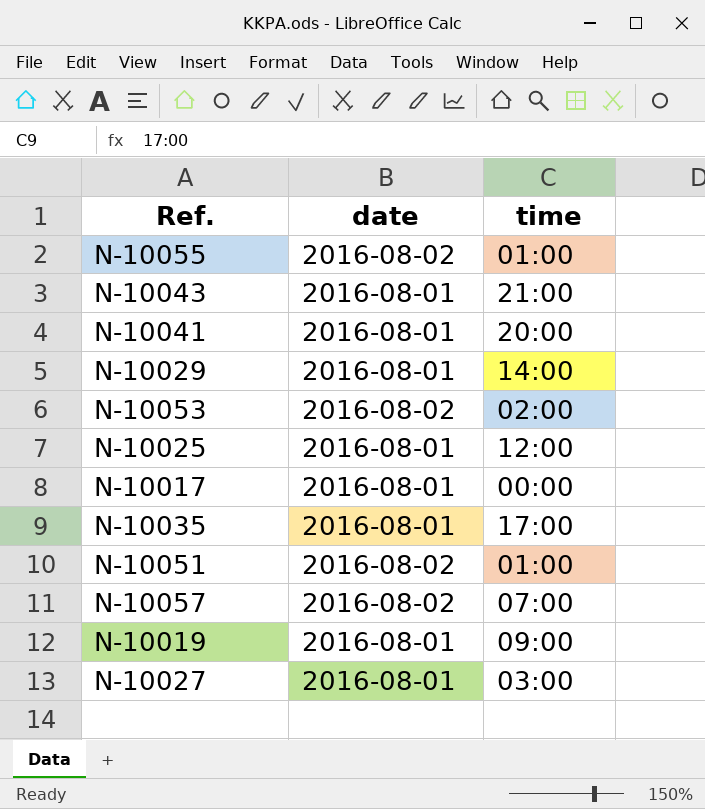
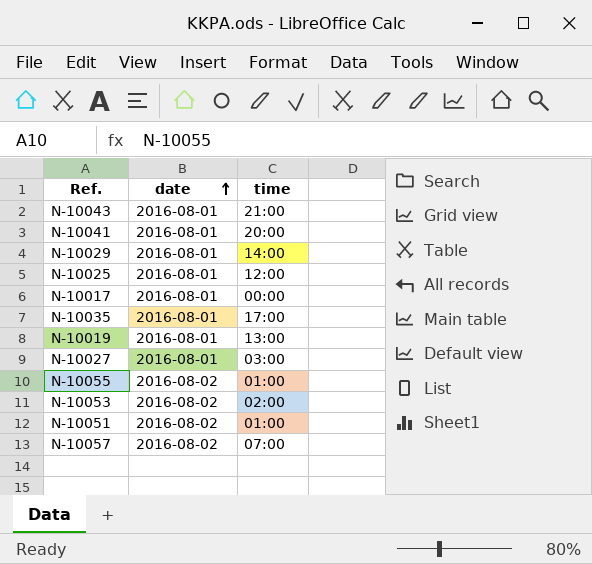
row order: none -> date ascending
N-10019 | time: 09:00 -> 13:00

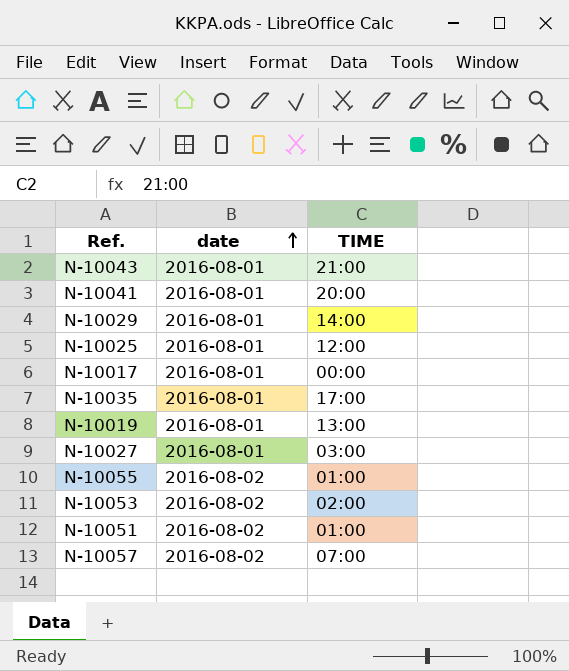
column name: time -> TIME

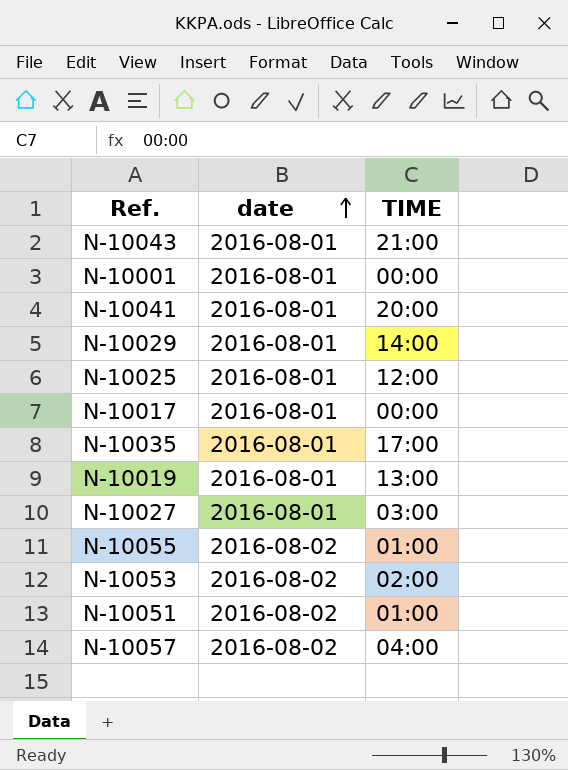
row N-10001: none -> 2016-08-01 | 00:00
N-10057 | TIME: 07:00 -> 04:00

